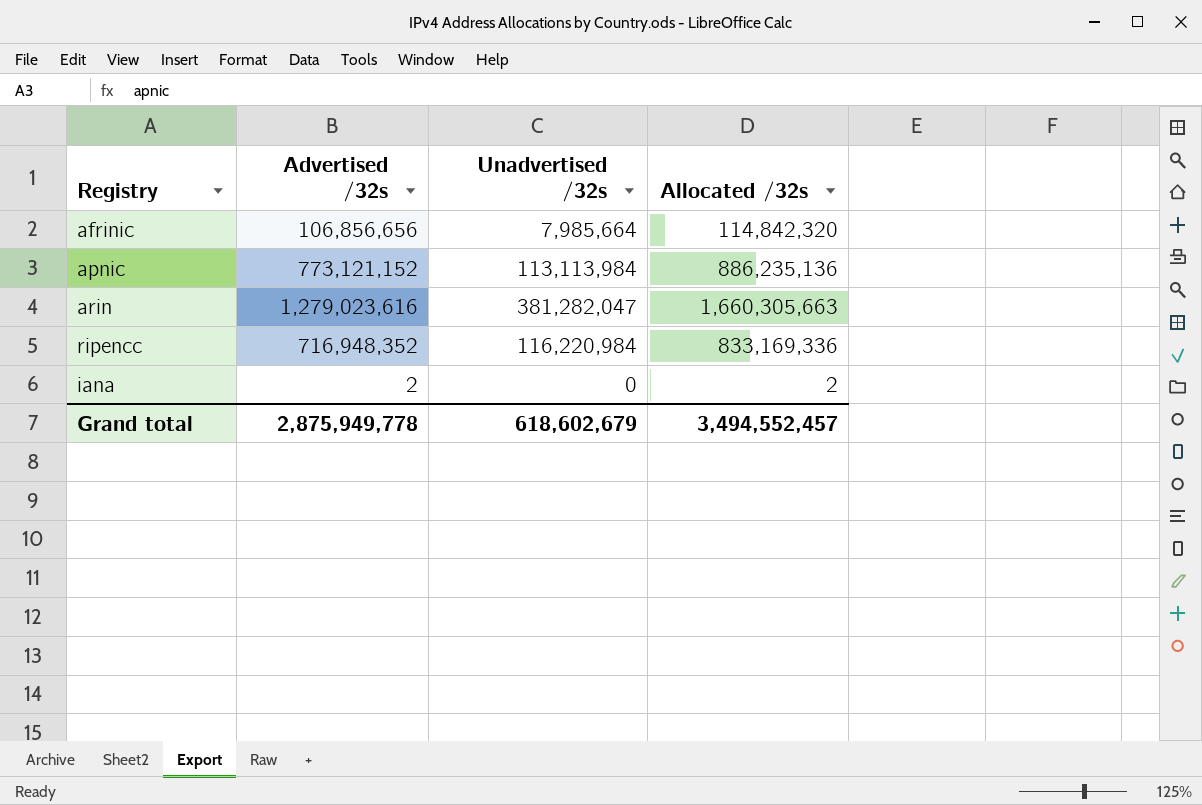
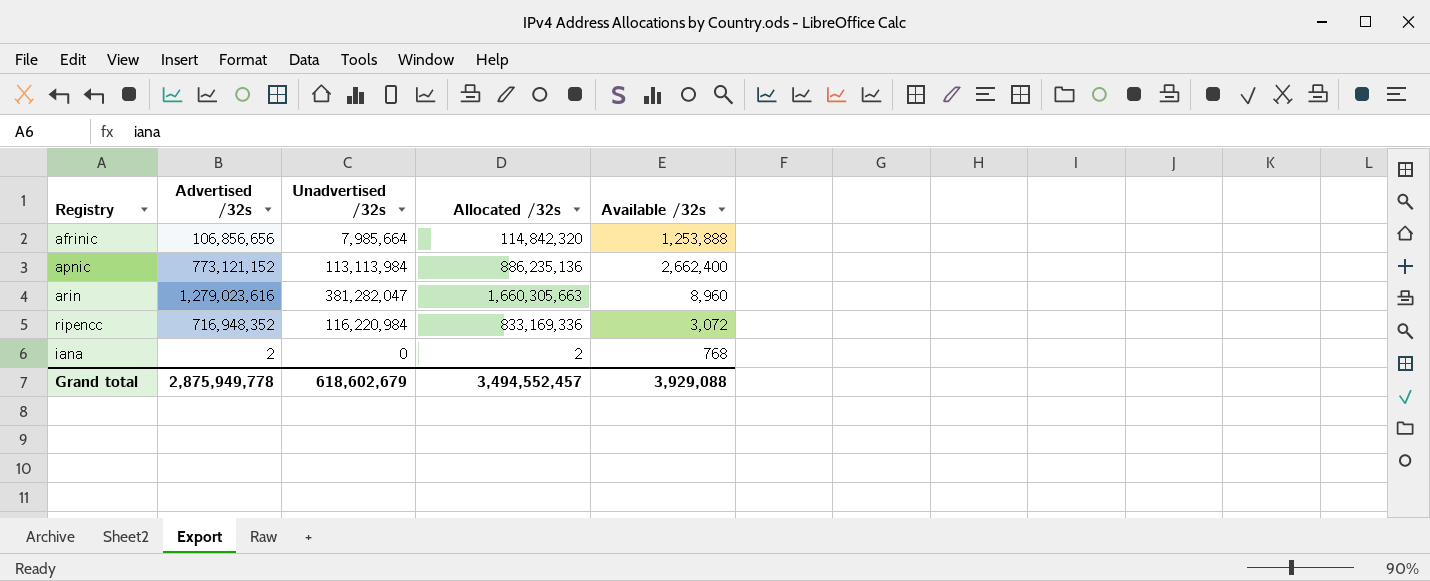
column Available /32s | position: none -> 5

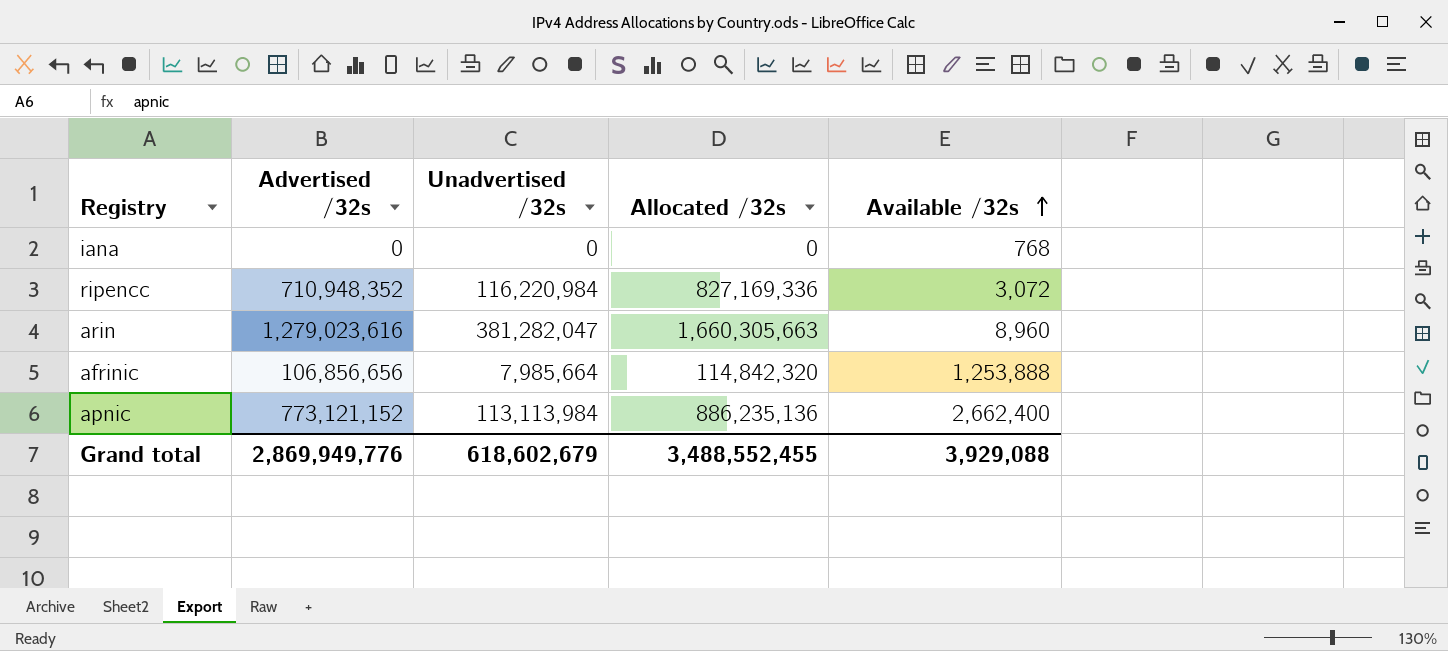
row order: none -> Available /32s ascending
iana | Advertised /32s: 2 -> 0
iana | Allocated /32s: 2 -> 0
ripencc | Advertised /32s: 716,948,352 -> 710,948,352
ripencc | Allocated /32s: 833,169,336 -> 827,169,336
Grand total | Advertised /32s: 2,875,949,778 -> 2,869,949,776
Grand total | Allocated /32s: 3,494,552,457 -> 3,488,552,455

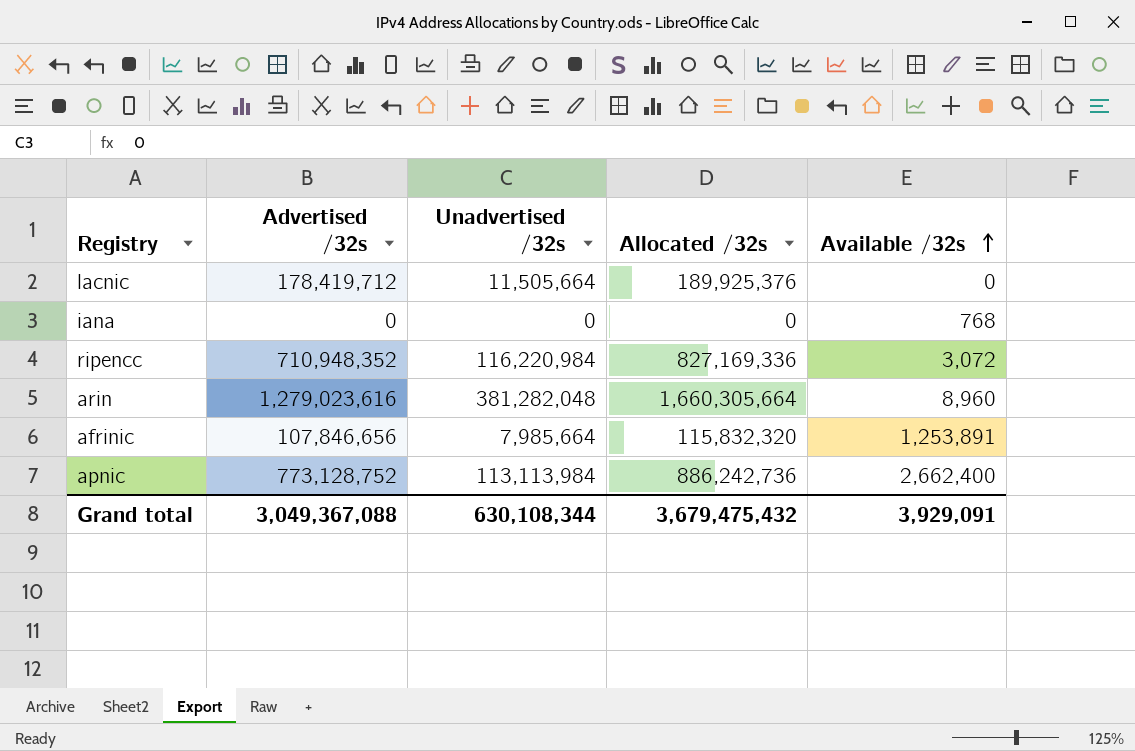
row lacnic: none -> 178,419,712 | 11,505,664 | 189,925,376 | 0
arin | Unadvertised /32s: 381,282,047 -> 381,282,048
arin | Allocated /32s: 1,660,305,663 -> 1,660,305,664
afrinic | Advertised /32s: 106,856,656 -> 107,846,656
afrinic | Allocated /32s: 114,842,320 -> 115,832,320
afrinic | Available /32s: 1,253,888 -> 1,253,891
apnic | Advertised /32s: 773,121,152 -> 773,128,752
apnic | Allocated /32s: 886,235,136 -> 886,242,736
Grand total | Advertised /32s: 2,869,949,776 -> 3,049,367,088
Grand total | Unadvertised /32s: 618,602,679 -> 630,108,344
Grand total | Allocated /32s: 3,488,552,455 -> 3,679,475,432
Grand total | Available /32s: 3,929,088 -> 3,929,091

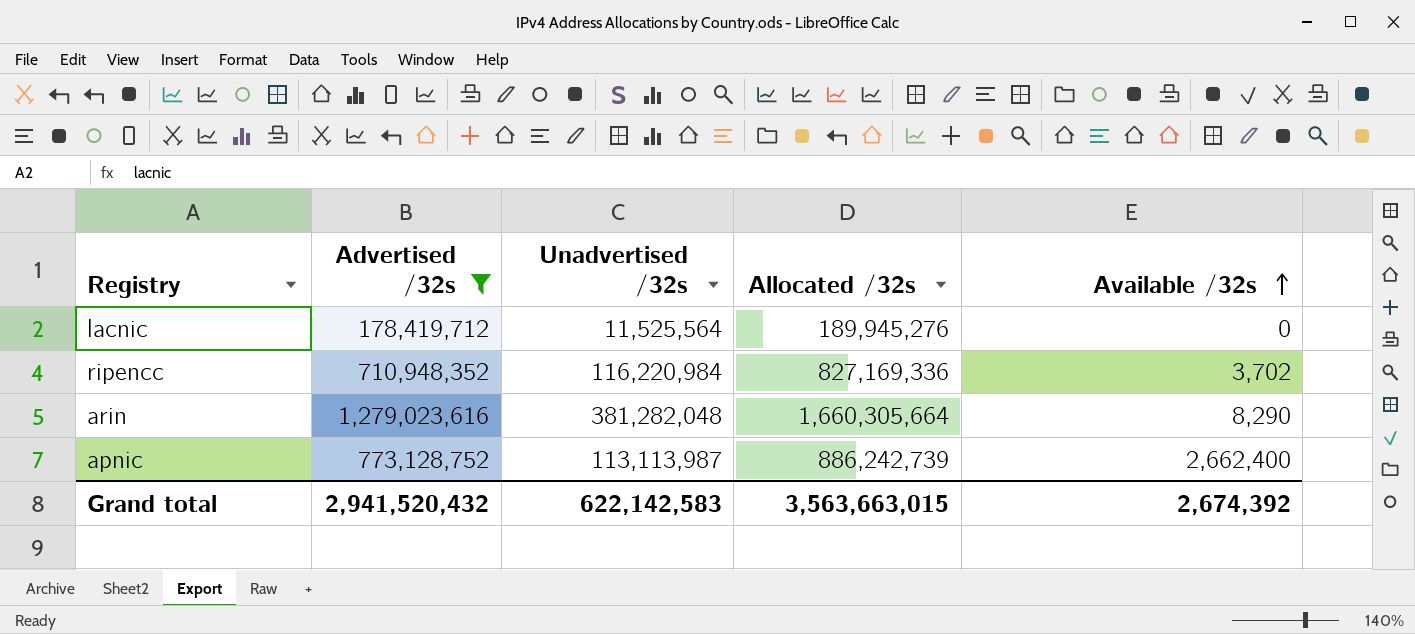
filter: none -> Advertised /32s >= 178,419,712
lacnic | Unadvertised /32s: 11,505,664 -> 11,525,564
lacnic | Allocated /32s: 189,925,376 -> 189,945,276
ripencc | Available /32s: 3,072 -> 3,702
arin | Available /32s: 8,960 -> 8,290
apnic | Unadvertised /32s: 113,113,984 -> 113,113,987
apnic | Allocated /32s: 886,242,736 -> 886,242,739
Grand total | Advertised /32s: 3,049,367,088 -> 2,941,520,432
Grand total | Unadvertised /32s: 630,108,344 -> 622,142,583
Grand total | Allocated /32s: 3,679,475,432 -> 3,563,663,015
Grand total | Available /32s: 3,929,091 -> 2,674,392

